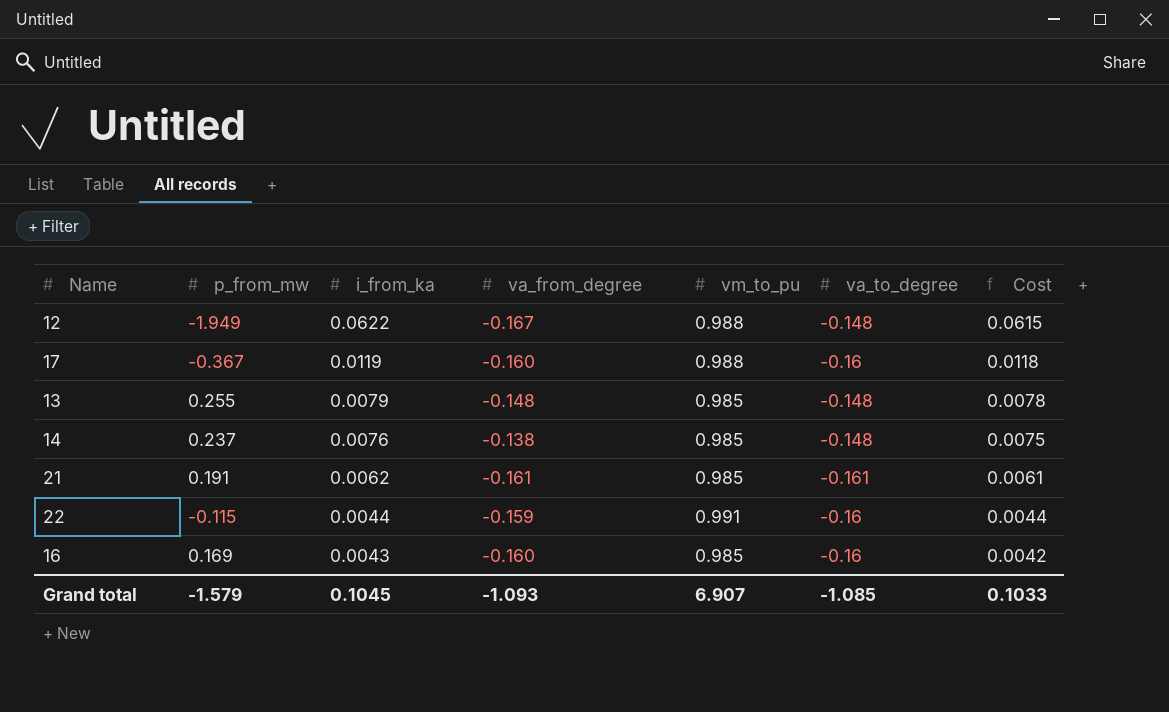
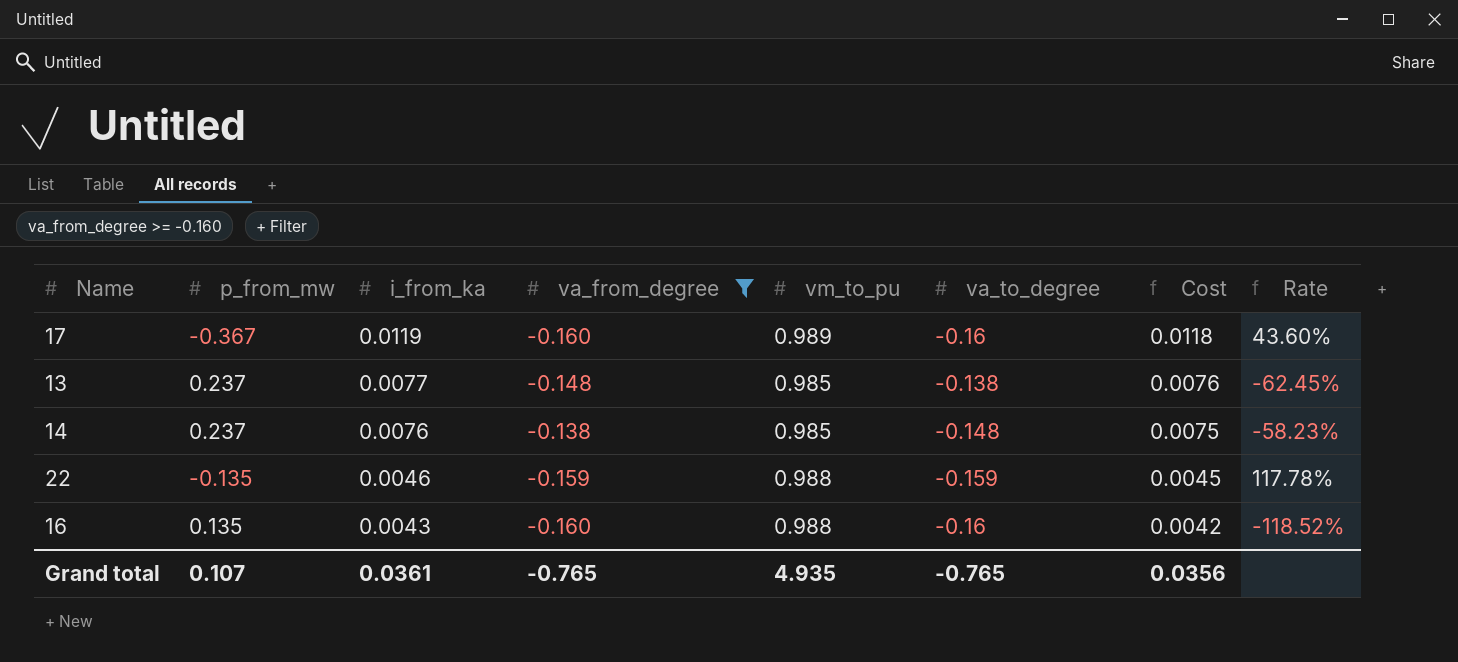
filter: none -> va_from_degree >= -0.160
column Rate | formula: none -> [va_from_degree] / [p_from_mw]
17 | vm_to_pu: 0.988 -> 0.989
13 | p_from_mw: 0.255 -> 0.237
13 | i_from_ka: 0.0079 -> 0.0077
13 | va_to_degree: -0.148 -> -0.138
13 | Cost: 0.0078 -> 0.0076
22 | p_from_mw: -0.115 -> -0.135
22 | i_from_ka: 0.0044 -> 0.0046
22 | vm_to_pu: 0.991 -> 0.988
22 | va_to_degree: -0.16 -> -0.159
22 | Cost: 0.0044 -> 0.0045
16 | p_from_mw: 0.169 -> 0.135
16 | vm_to_pu: 0.985 -> 0.988
Grand total | p_from_mw: -1.579 -> 0.107
Grand total | i_from_ka: 0.1045 -> 0.0361
Grand total | va_from_degree: -1.093 -> -0.765
Grand total | vm_to_pu: 6.907 -> 4.935
Grand total | va_to_degree: -1.085 -> -0.765
Grand total | Cost: 0.1033 -> 0.0356

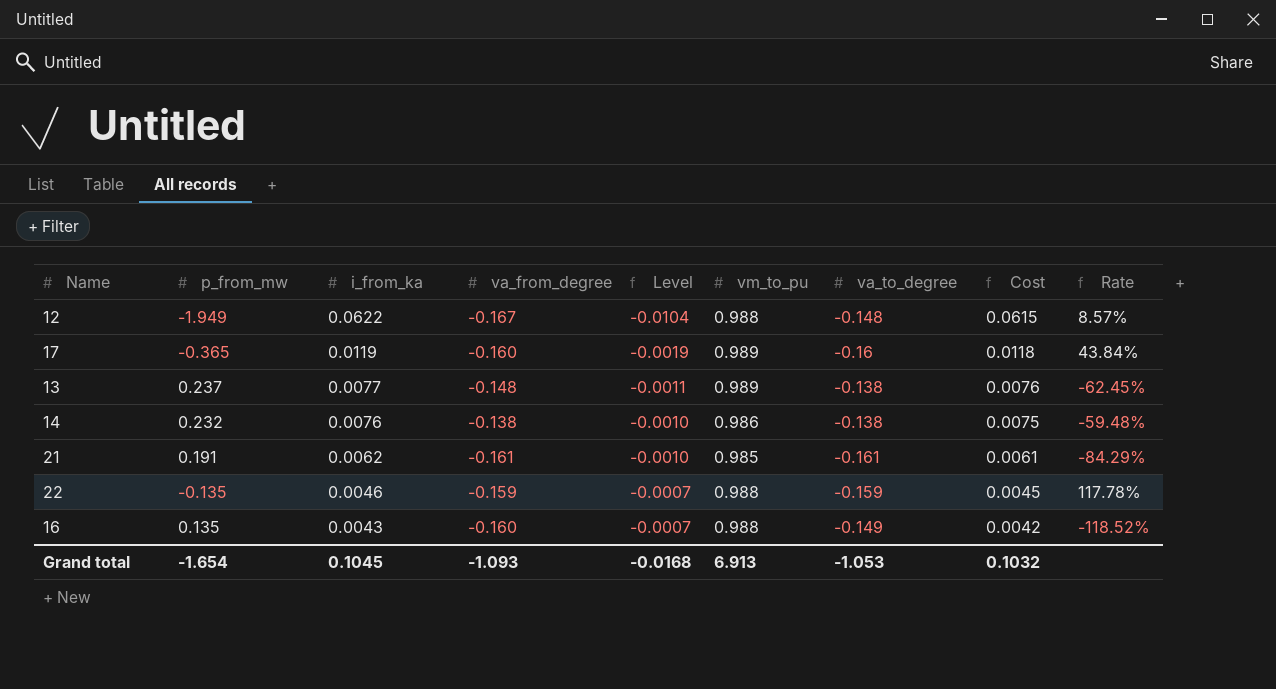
filter: va_from_degree >= -0.160 -> none
column Level | formula: none -> [i_from_ka] * [va_from_degree]
17 | p_from_mw: -0.367 -> -0.365
17 | Rate: 43.60% -> 43.84%
13 | vm_to_pu: 0.985 -> 0.989
14 | p_from_mw: 0.237 -> 0.232
14 | vm_to_pu: 0.985 -> 0.986
14 | va_to_degree: -0.148 -> -0.138
14 | Rate: -58.23% -> -59.48%
16 | va_to_degree: -0.16 -> -0.149
Grand total | p_from_mw: 0.107 -> -1.654
Grand total | i_from_ka: 0.0361 -> 0.1045
Grand total | va_from_degree: -0.765 -> -1.093
Grand total | vm_to_pu: 4.935 -> 6.913
Grand total | va_to_degree: -0.765 -> -1.053
Grand total | Cost: 0.0356 -> 0.1032

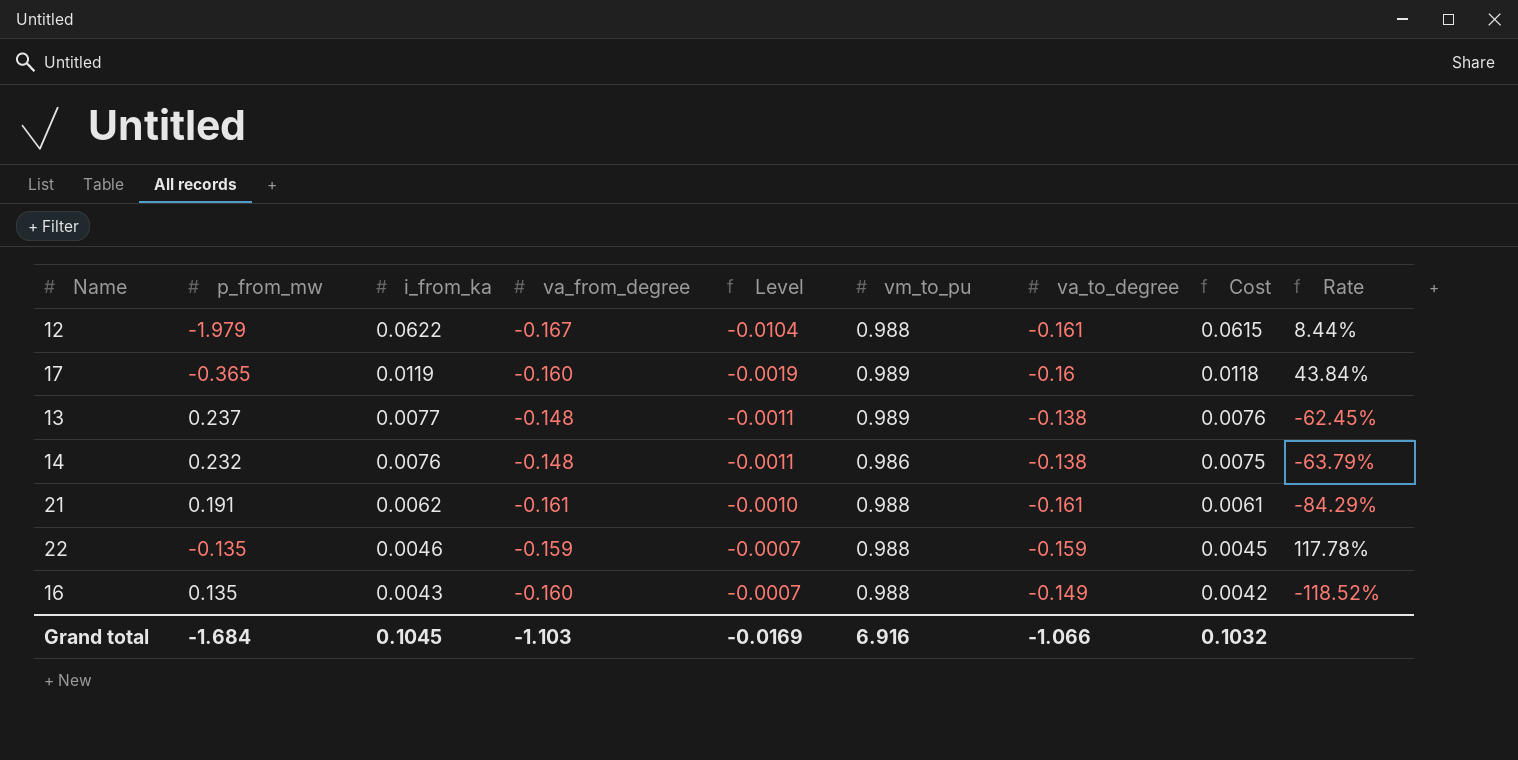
12 | p_from_mw: -1.949 -> -1.979
12 | va_to_degree: -0.148 -> -0.161
12 | Rate: 8.57% -> 8.44%
14 | va_from_degree: -0.138 -> -0.148
14 | Level: -0.0010 -> -0.0011
14 | Rate: -59.48% -> -63.79%
21 | vm_to_pu: 0.985 -> 0.988
Grand total | p_from_mw: -1.654 -> -1.684
Grand total | va_from_degree: -1.093 -> -1.103
Grand total | Level: -0.0168 -> -0.0169
Grand total | vm_to_pu: 6.913 -> 6.916
Grand total | va_to_degree: -1.053 -> -1.066

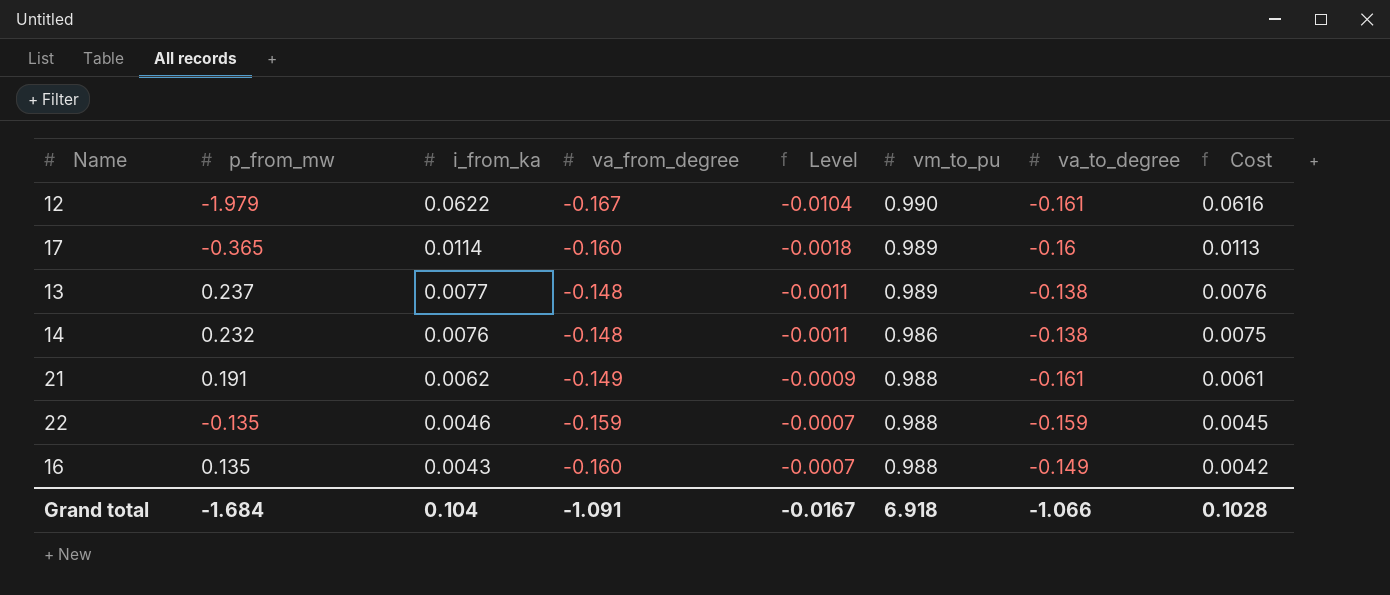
column Rate | formula: [va_from_degree] / [p_from_mw] -> none
12 | vm_to_pu: 0.988 -> 0.990
12 | Cost: 0.0615 -> 0.0616
17 | i_from_ka: 0.0119 -> 0.0114
17 | Level: -0.0019 -> -0.0018
17 | Cost: 0.0118 -> 0.0113
21 | va_from_degree: -0.161 -> -0.149
21 | Level: -0.0010 -> -0.0009
Grand total | i_from_ka: 0.1045 -> 0.104
Grand total | va_from_degree: -1.103 -> -1.091
Grand total | Level: -0.0169 -> -0.0167
Grand total | vm_to_pu: 6.916 -> 6.918
Grand total | Cost: 0.1032 -> 0.1028

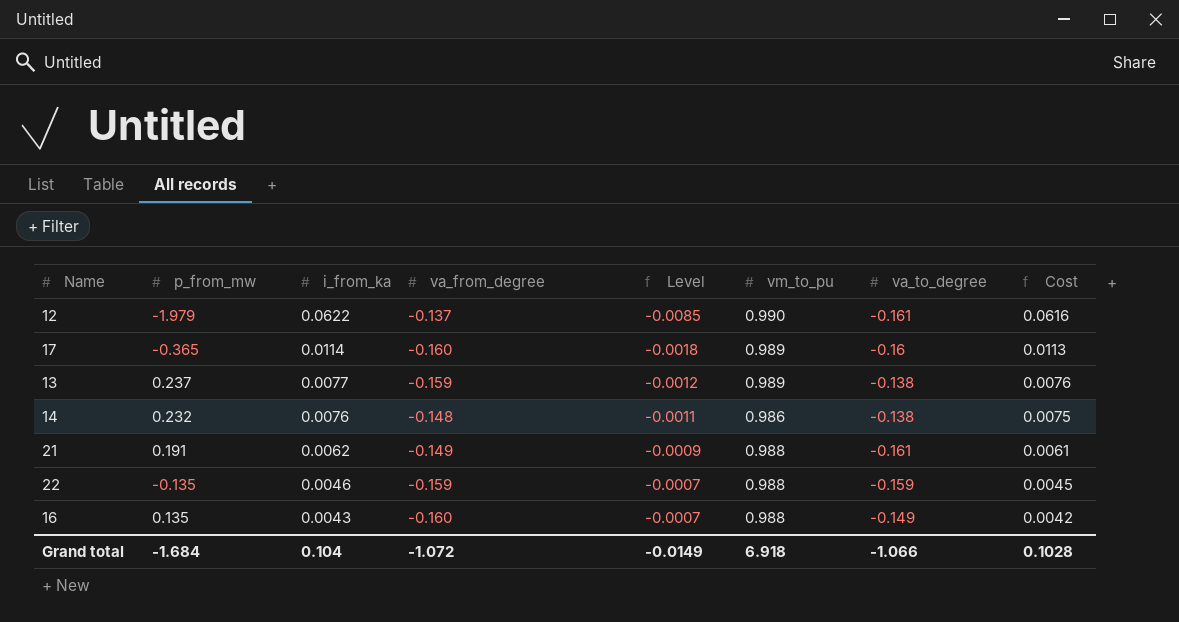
12 | va_from_degree: -0.167 -> -0.137
12 | Level: -0.0104 -> -0.0085
13 | va_from_degree: -0.148 -> -0.159
13 | Level: -0.0011 -> -0.0012
Grand total | va_from_degree: -1.091 -> -1.072
Grand total | Level: -0.0167 -> -0.0149

